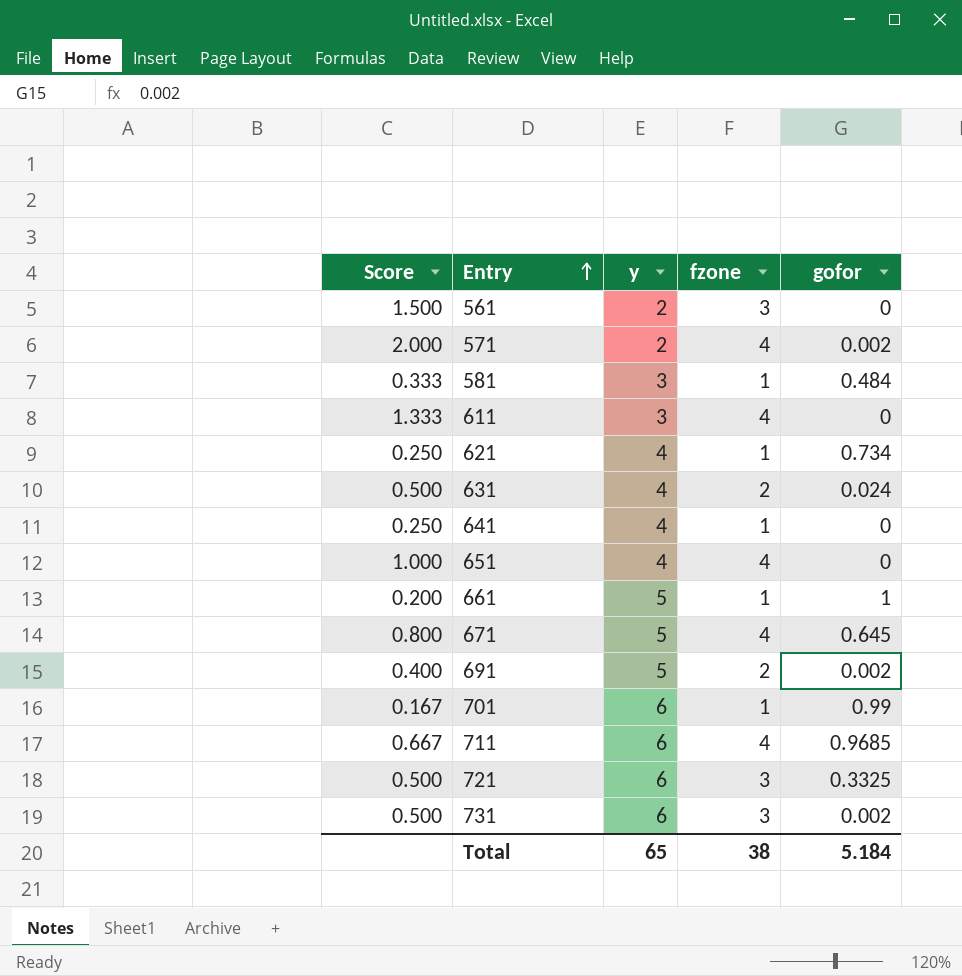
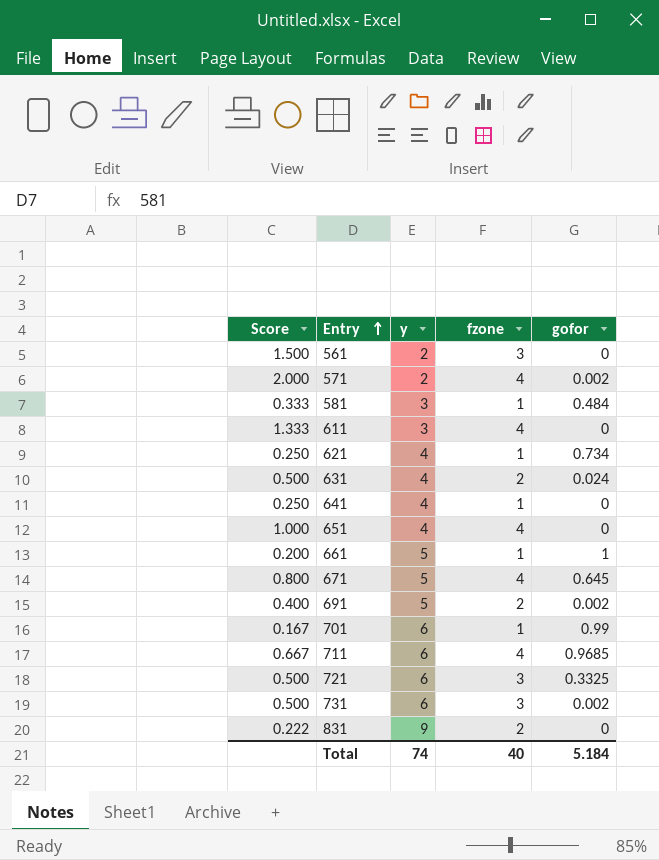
row 831: none -> 0.222 | 9 | 2 | 0
Total | y: 65 -> 74
Total | fzone: 38 -> 40

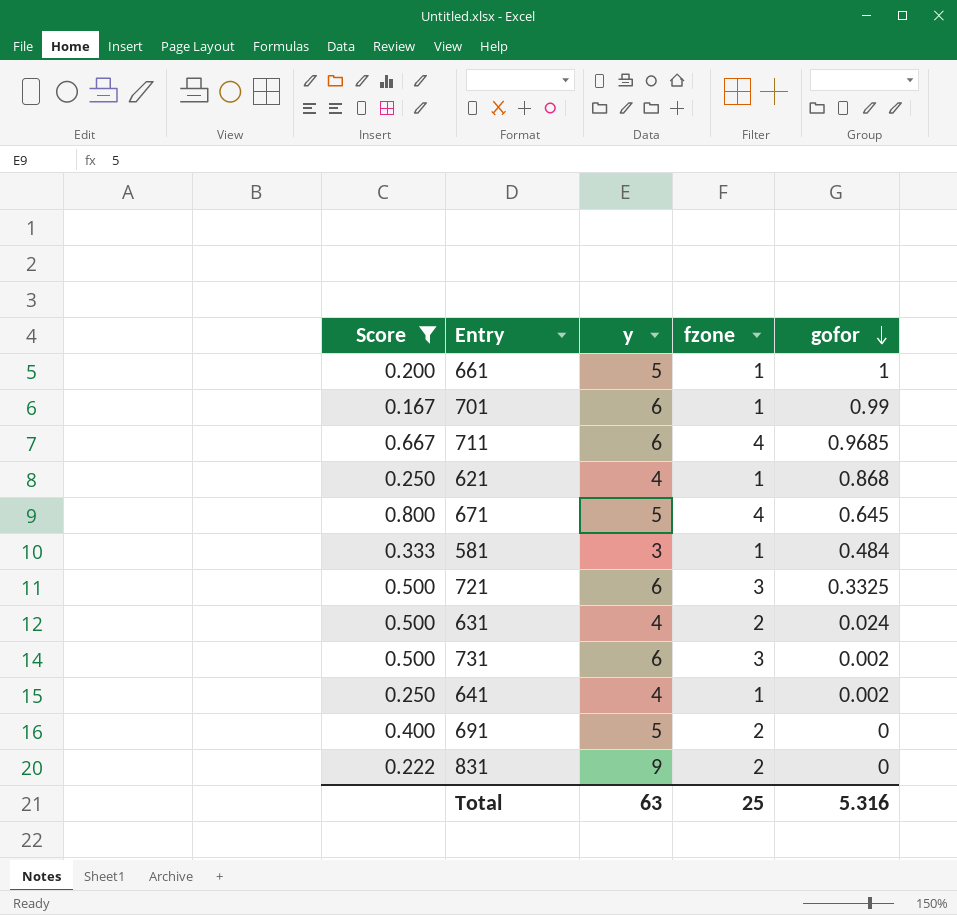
filter: none -> Score <= 0.800
row order: Entry ascending -> gofor descending
621 | gofor: 0.734 -> 0.868
641 | gofor: 0 -> 0.002
691 | gofor: 0.002 -> 0
Total | y: 74 -> 63
Total | fzone: 40 -> 25
Total | gofor: 5.184 -> 5.316

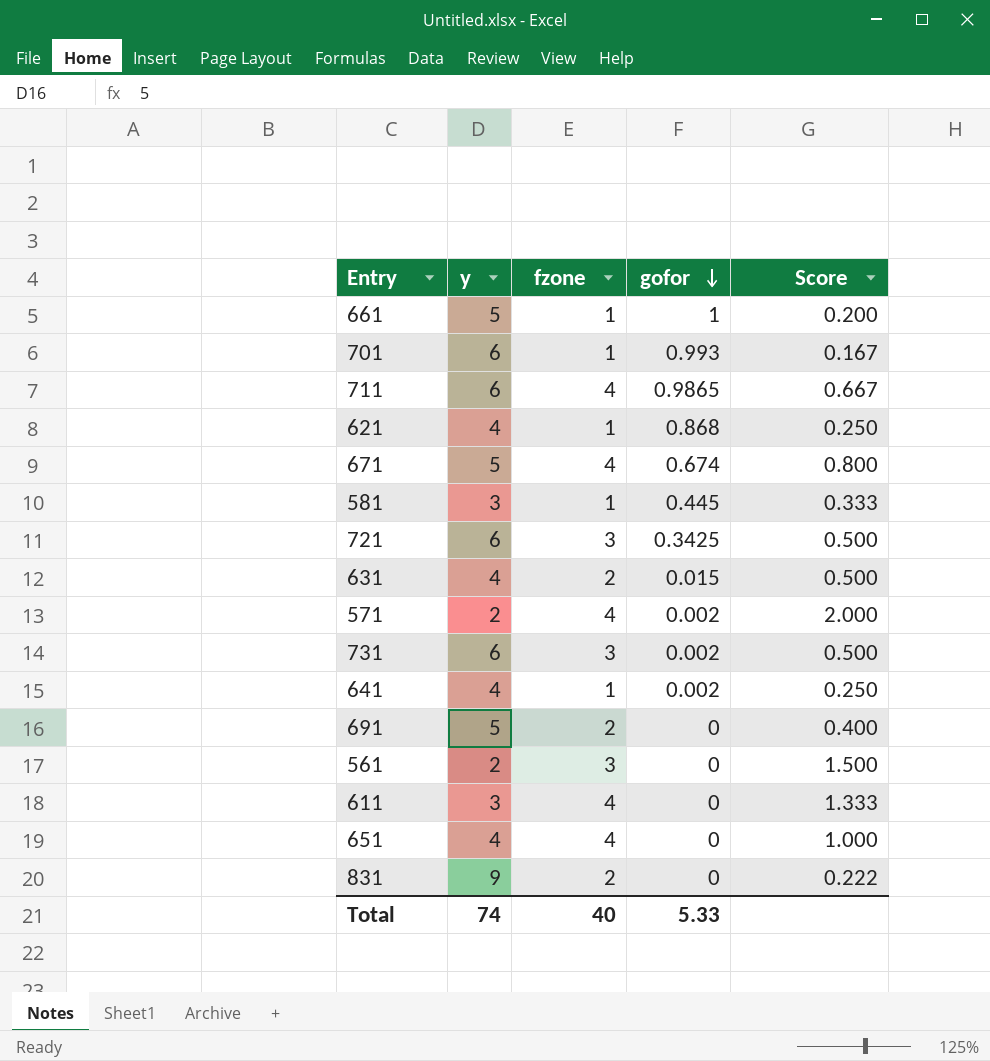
filter: Score <= 0.800 -> none
column Score | position: 1 -> 5
701 | gofor: 0.99 -> 0.993
711 | gofor: 0.9685 -> 0.9865
671 | gofor: 0.645 -> 0.674
581 | gofor: 0.484 -> 0.445
721 | gofor: 0.3325 -> 0.3425
631 | gofor: 0.024 -> 0.015
Total | y: 63 -> 74
Total | fzone: 25 -> 40
Total | gofor: 5.316 -> 5.33

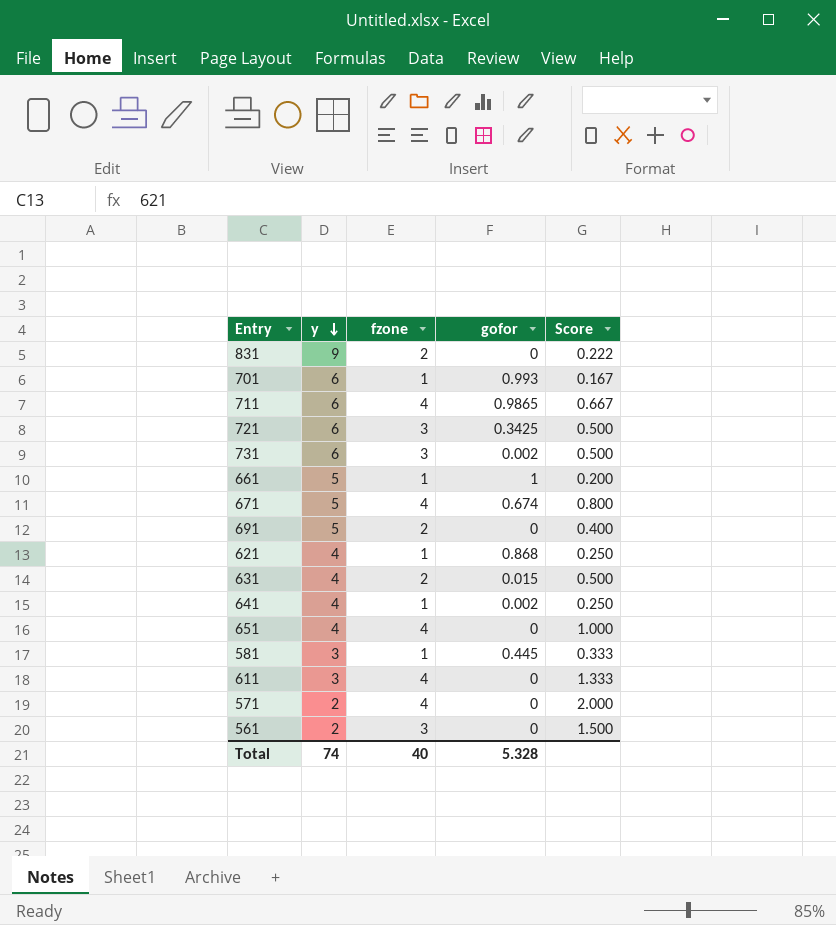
row order: gofor descending -> y descending
571 | gofor: 0.002 -> 0
Total | gofor: 5.33 -> 5.328

